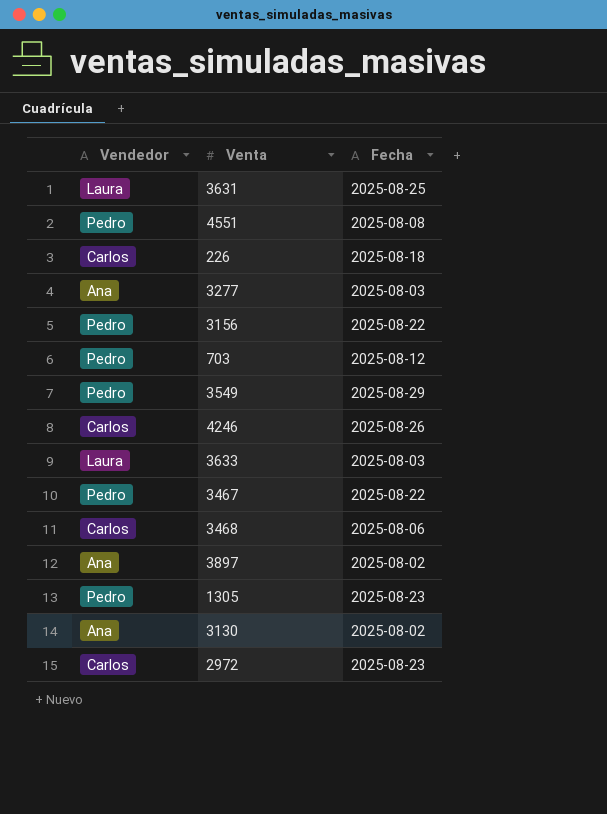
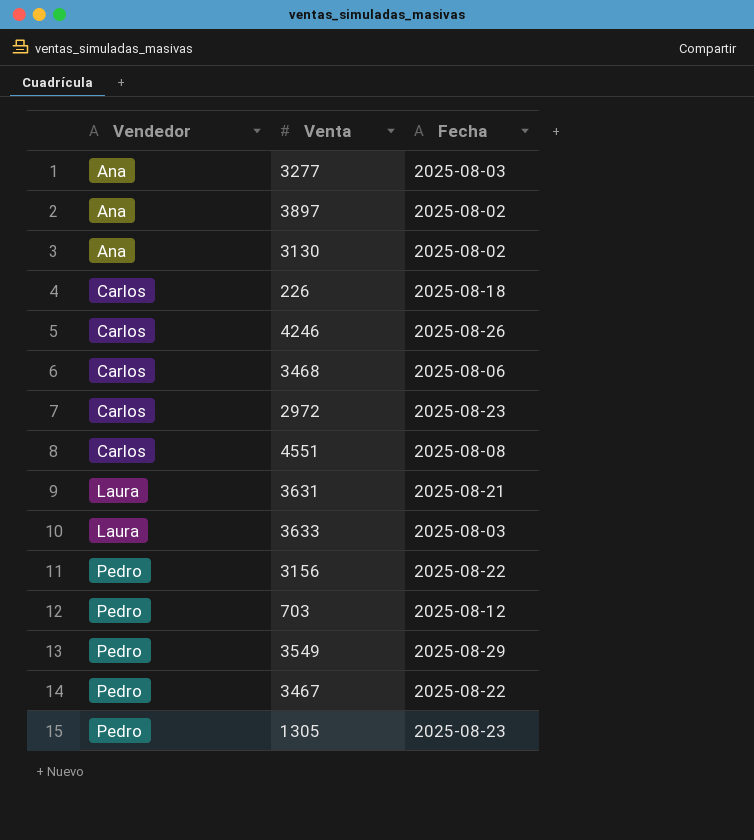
row order: none -> Vendedor ascending
4551 | Vendedor: Pedro -> Carlos
3631 | Fecha: 2025-08-25 -> 2025-08-21

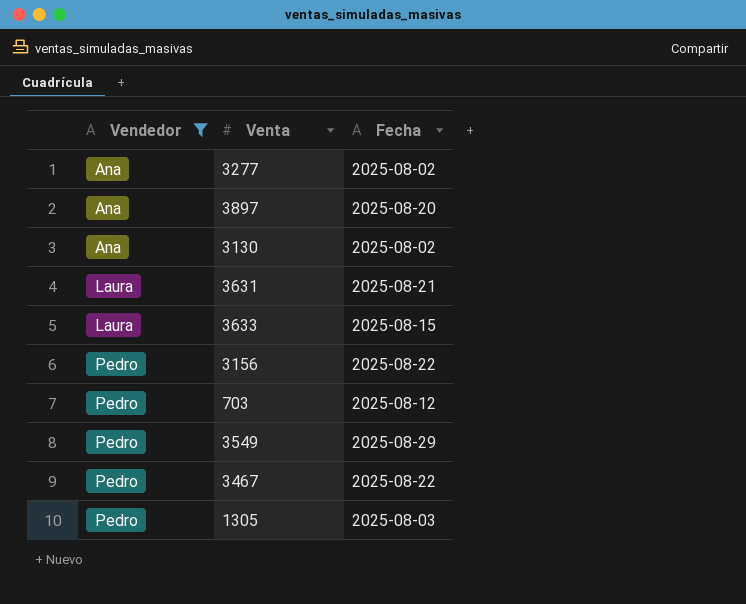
filter: none -> Vendedor != Carlos
3277 | Fecha: 2025-08-03 -> 2025-08-02
3897 | Fecha: 2025-08-02 -> 2025-08-20
3633 | Fecha: 2025-08-03 -> 2025-08-15
1305 | Fecha: 2025-08-23 -> 2025-08-03

